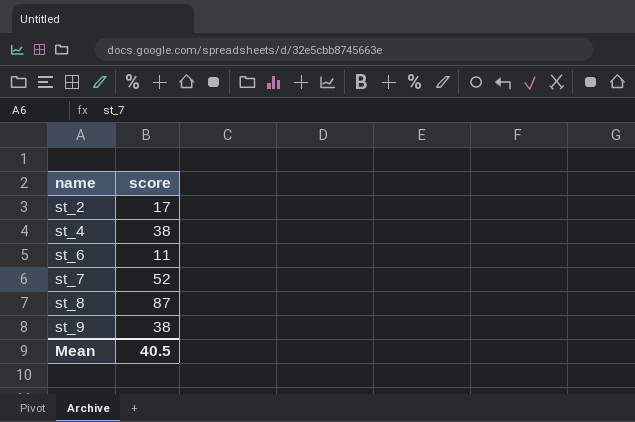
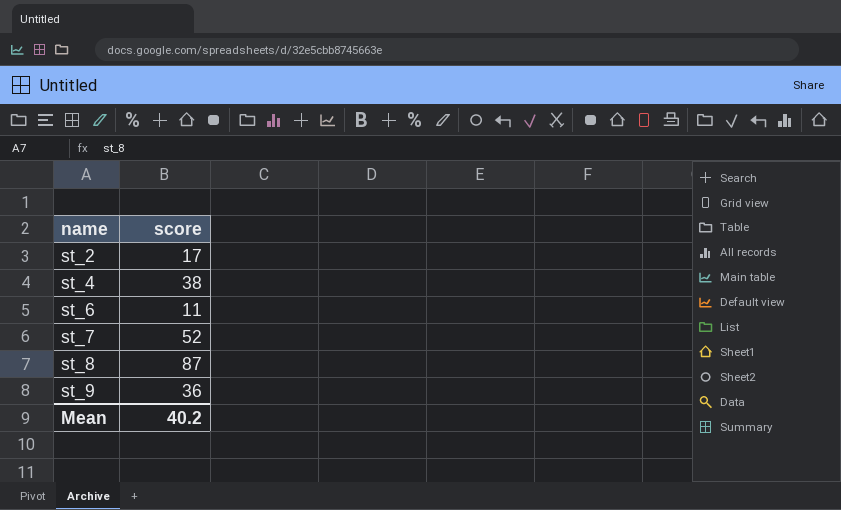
st_9 | score: 38 -> 36
Mean | score: 40.5 -> 40.2

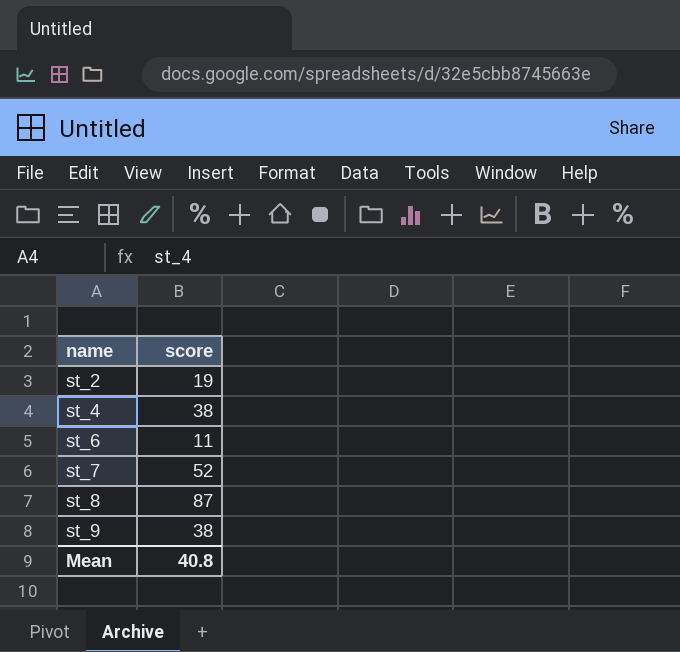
st_2 | score: 17 -> 19
st_9 | score: 36 -> 38
Mean | score: 40.2 -> 40.8

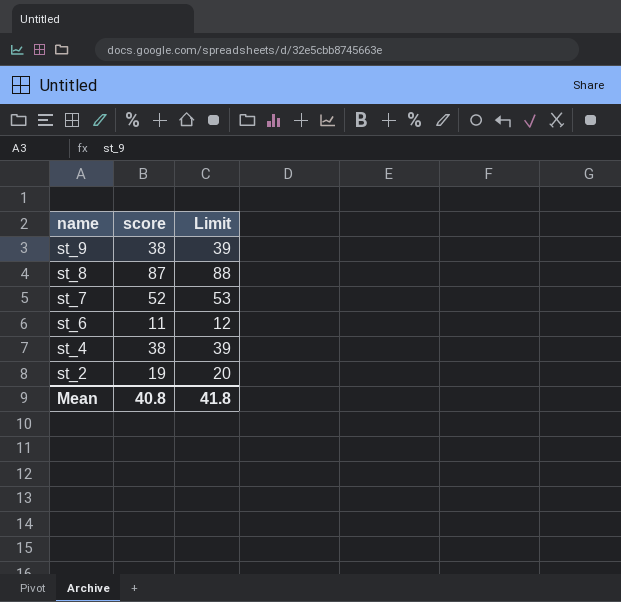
row order: name ascending -> name descending
column Limit | formula: none -> [score] + 1

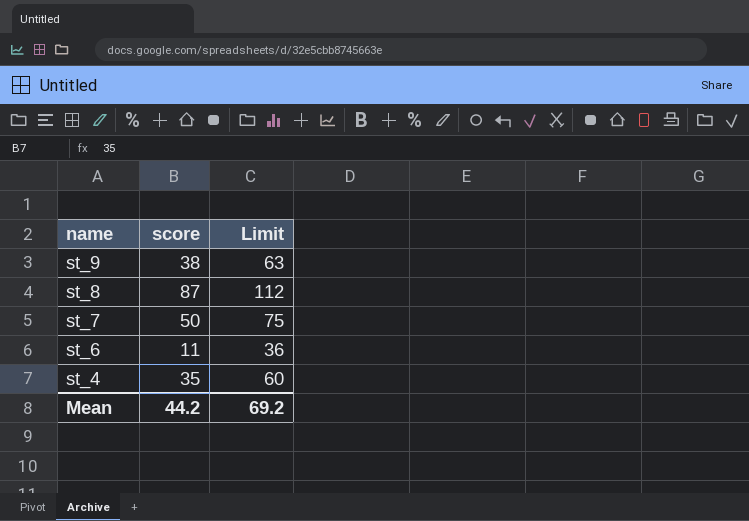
column Limit | formula: [score] + 1 -> [score] + 25
row st_2: 19 | 20 -> none
st_7 | score: 52 -> 50
st_4 | score: 38 -> 35
Mean | score: 40.8 -> 44.2
Mean | Limit: 41.8 -> 69.2

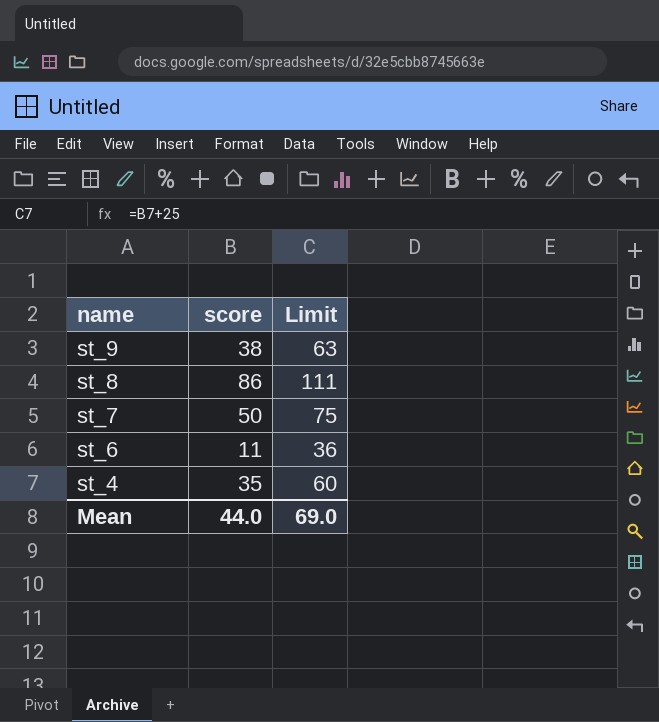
st_8 | score: 87 -> 86
st_8 | Limit: 112 -> 111
Mean | score: 44.2 -> 44.0
Mean | Limit: 69.2 -> 69.0

